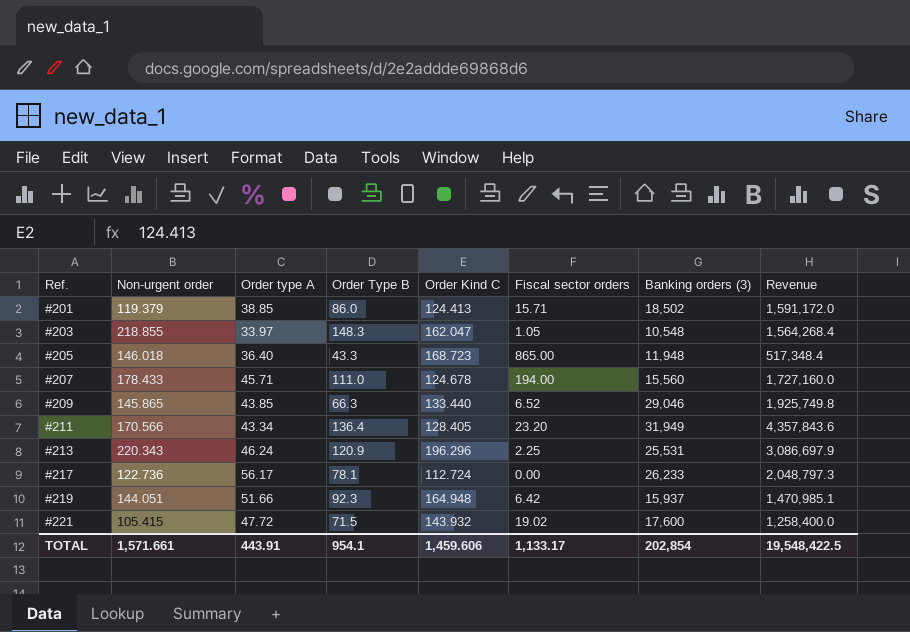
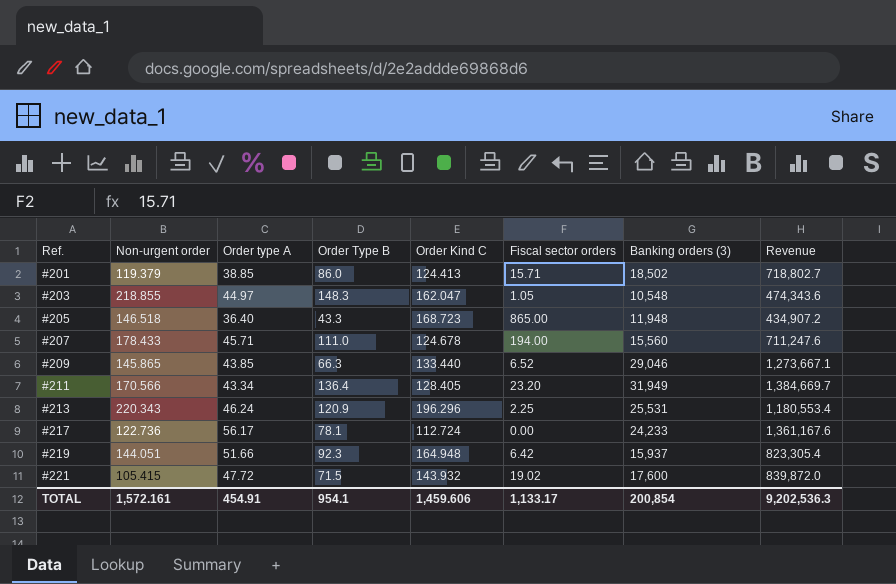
column Revenue | formula: [Order Type B] * [Banking orders (3)] -> [Order type A] * [Banking orders (3)]
#203 | Order type A: 33.97 -> 44.97
#205 | Non-urgent order: 146.018 -> 146.518
#217 | Banking orders (3): 26,233 -> 24,233
TOTAL | Non-urgent order: 1,571.661 -> 1,572.161
TOTAL | Order type A: 443.91 -> 454.91
TOTAL | Banking orders (3): 202,854 -> 200,854
TOTAL | Revenue: 19,548,422.5 -> 9,202,536.3

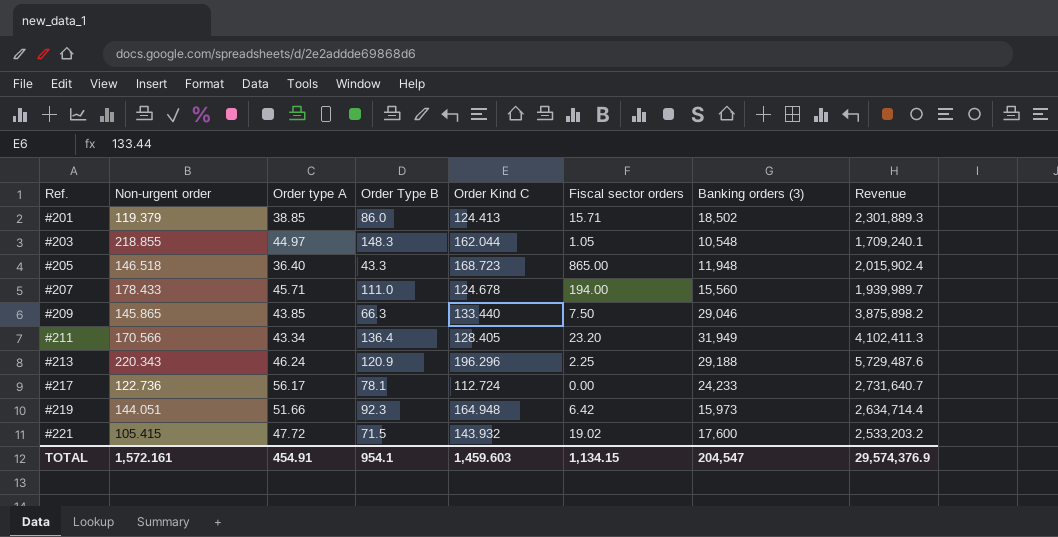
column Revenue | formula: [Order type A] * [Banking orders (3)] -> [Order Kind C] * [Banking orders (3)]
#203 | Order Kind C: 162.047 -> 162.044
#209 | Fiscal sector orders: 6.52 -> 7.50
#213 | Banking orders (3): 25,531 -> 29,188
#219 | Banking orders (3): 15,937 -> 15,973
TOTAL | Order Kind C: 1,459.606 -> 1,459.603
TOTAL | Fiscal sector orders: 1,133.17 -> 1,134.15
TOTAL | Banking orders (3): 200,854 -> 204,547
TOTAL | Revenue: 9,202,536.3 -> 29,574,376.9

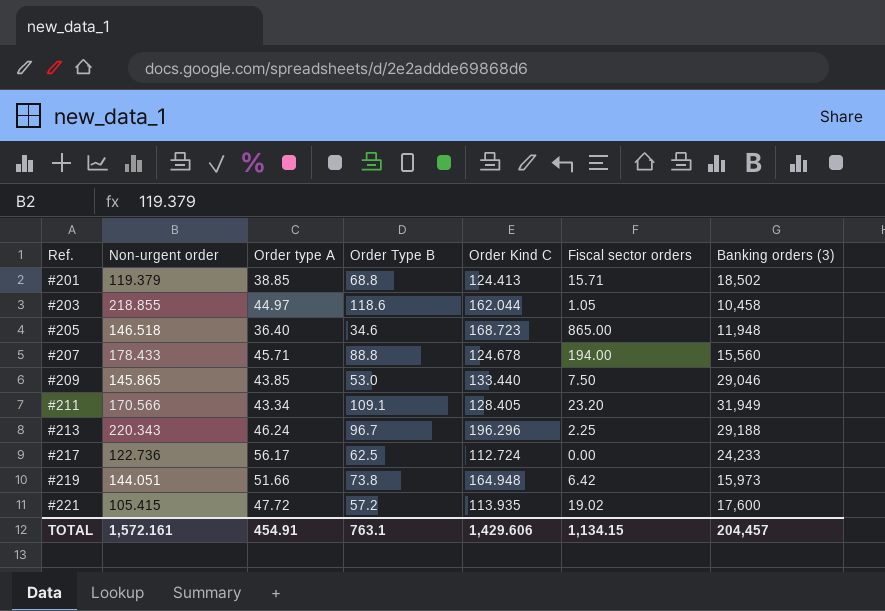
column Revenue | formula: [Order Kind C] * [Banking orders (3)] -> none
#201 | Order Type B: 86.0 -> 68.8
#203 | Order Type B: 148.3 -> 118.6
#203 | Banking orders (3): 10,548 -> 10,458
#205 | Order Type B: 43.3 -> 34.6
#207 | Order Type B: 111.0 -> 88.8
#209 | Order Type B: 66.3 -> 53.0
#211 | Order Type B: 136.4 -> 109.1
#213 | Order Type B: 120.9 -> 96.7
#217 | Order Type B: 78.1 -> 62.5
#219 | Order Type B: 92.3 -> 73.8
#221 | Order Type B: 71.5 -> 57.2
#221 | Order Kind C: 143.932 -> 113.935
TOTAL | Order Type B: 954.1 -> 763.1
TOTAL | Order Kind C: 1,459.603 -> 1,429.606
TOTAL | Banking orders (3): 204,547 -> 204,457

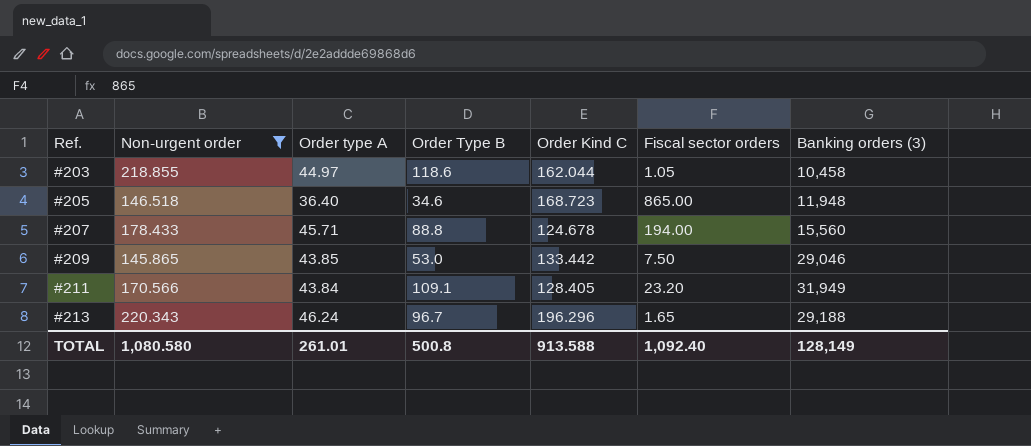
filter: none -> Non-urgent order >= 145.865
#209 | Order Kind C: 133.440 -> 133.442
#211 | Order type A: 43.34 -> 43.84
#213 | Fiscal sector orders: 2.25 -> 1.65
TOTAL | Non-urgent order: 1,572.161 -> 1,080.580
TOTAL | Order type A: 454.91 -> 261.01
TOTAL | Order Type B: 763.1 -> 500.8
TOTAL | Order Kind C: 1,429.606 -> 913.588
TOTAL | Fiscal sector orders: 1,134.15 -> 1,092.40
TOTAL | Banking orders (3): 204,457 -> 128,149

